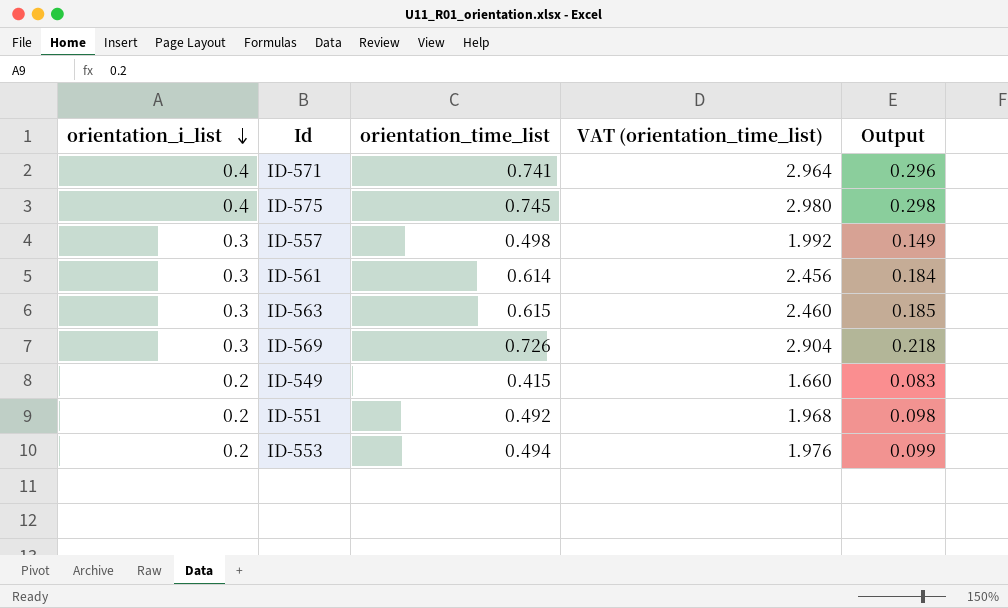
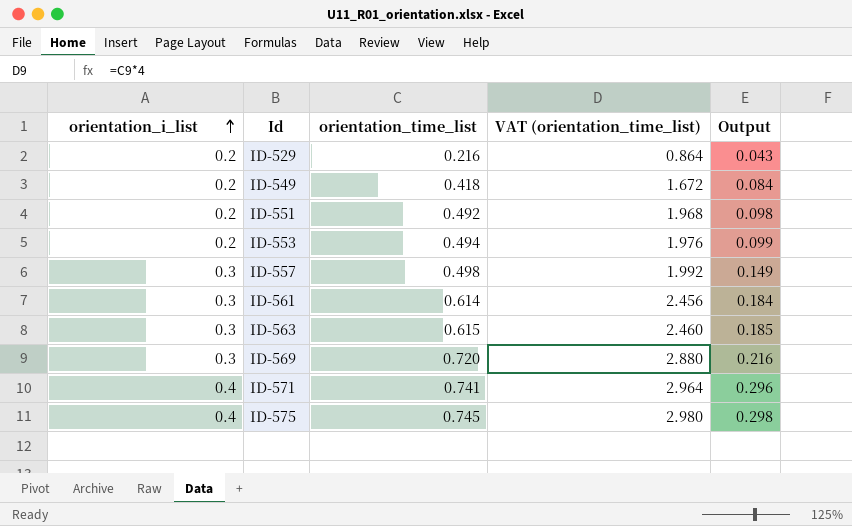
row order: orientation_i_list descending -> orientation_i_list ascending
row ID-529: none -> 0.2 | 0.216 | 0.864 | 0.043
ID-549 | orientation_time_list: 0.415 -> 0.418
ID-549 | VAT (orientation_time_list): 1.660 -> 1.672
ID-549 | Output: 0.083 -> 0.084
ID-569 | orientation_time_list: 0.726 -> 0.720
ID-569 | VAT (orientation_time_list): 2.904 -> 2.880
ID-569 | Output: 0.218 -> 0.216

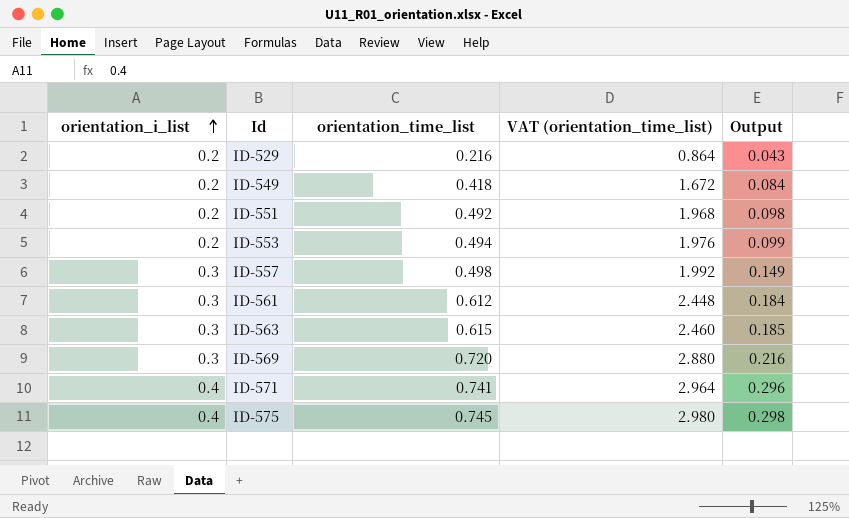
ID-561 | orientation_time_list: 0.614 -> 0.612
ID-561 | VAT (orientation_time_list): 2.456 -> 2.448

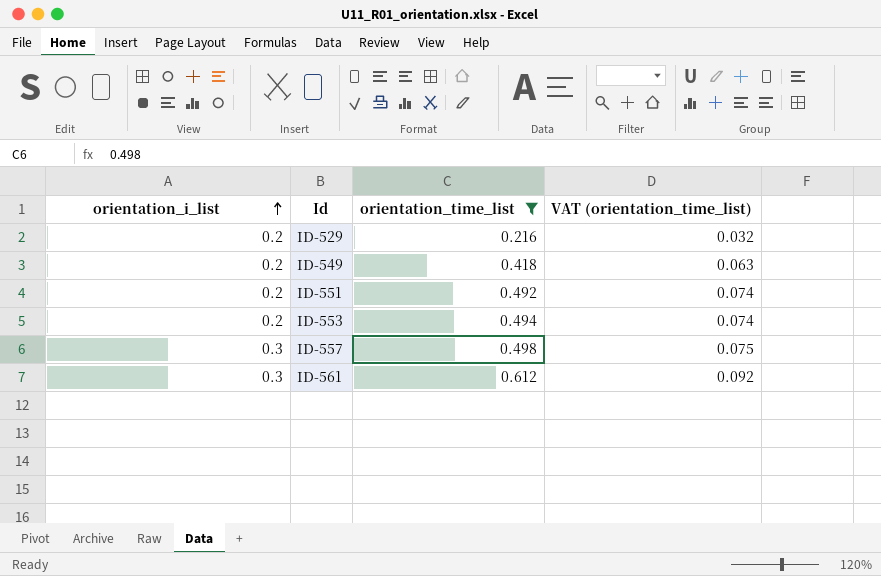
filter: none -> orientation_time_list <= 0.612
column Output | formula: [orientation_i_list] * [orientation_time_list] -> none
column VAT (orientation_time_list) | formula: [orientation_time_list] * 4 -> [orientation_time_list] * 0.15

